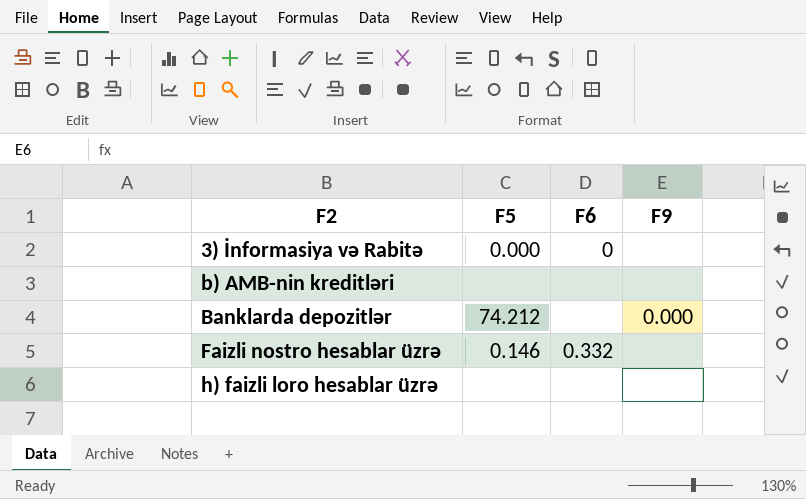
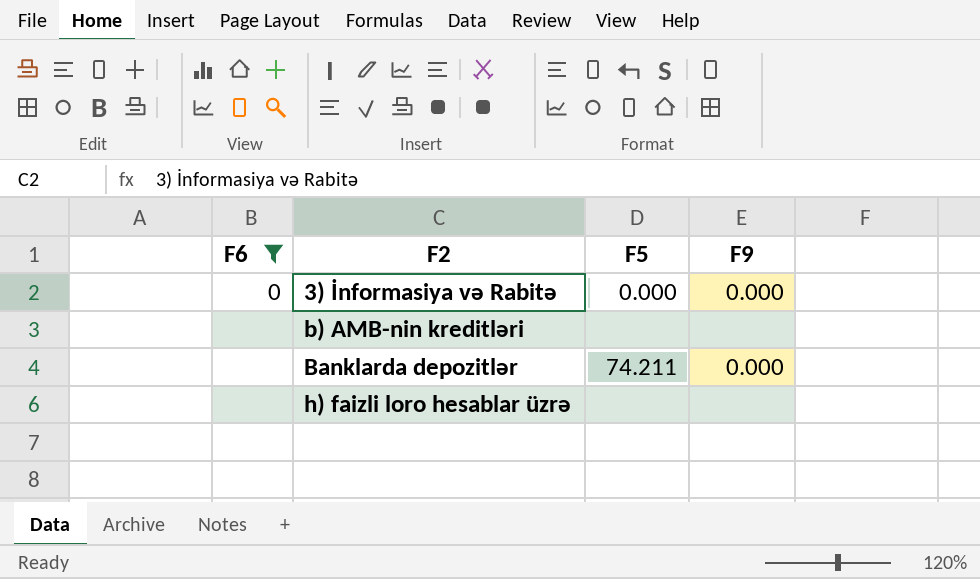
filter: none -> F6 != 0.332
column F6 | position: 3 -> 1
3) İnformasiya və Rabitə | F9: none -> 0.000
Banklarda depozitlər | F5: 74.212 -> 74.211

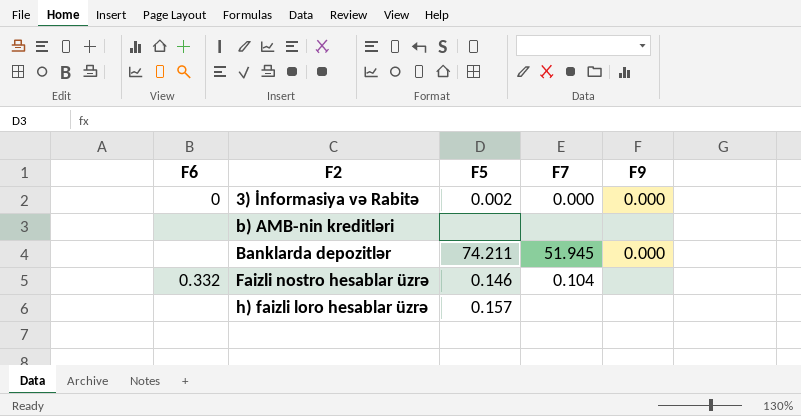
filter: F6 != 0.332 -> none
column F7 | position: none -> 4
3) İnformasiya və Rabitə | F5: 0.000 -> 0.002
h) faizli loro hesablar üzrə | F5: none -> 0.157

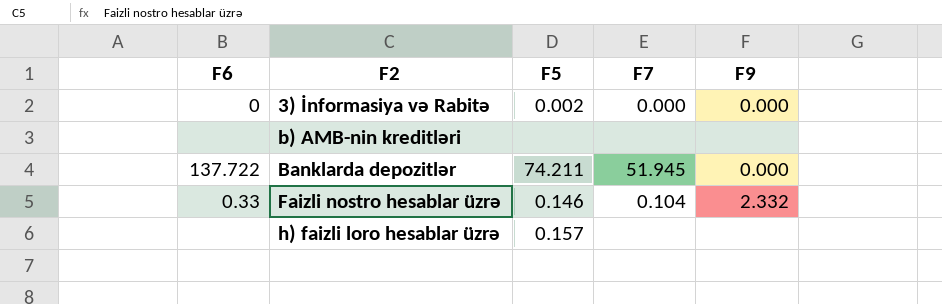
Banklarda depozitlər | F6: none -> 137.722
Faizli nostro hesablar üzrə | F6: 0.332 -> 0.33
Faizli nostro hesablar üzrə | F9: none -> 2.332

